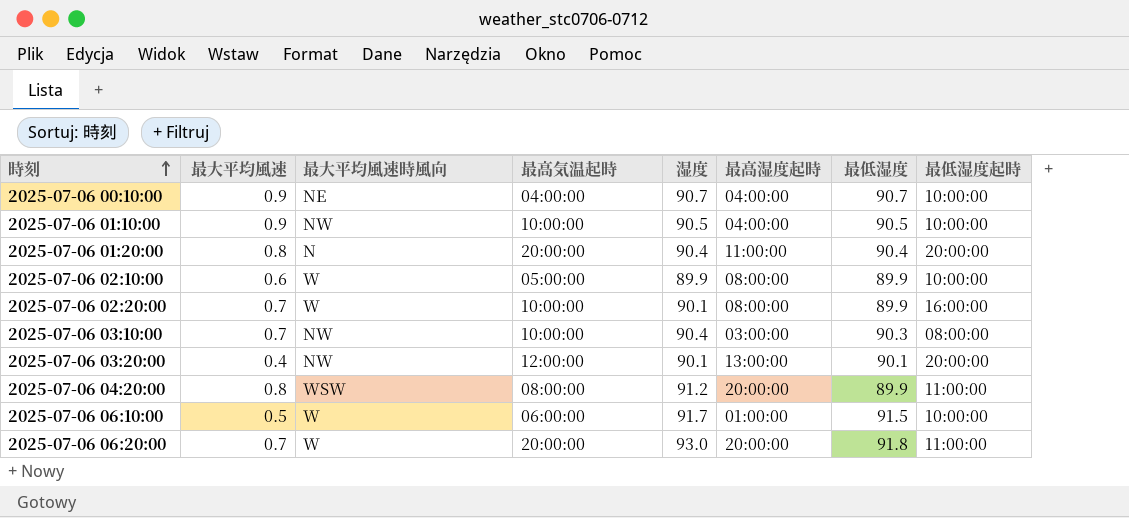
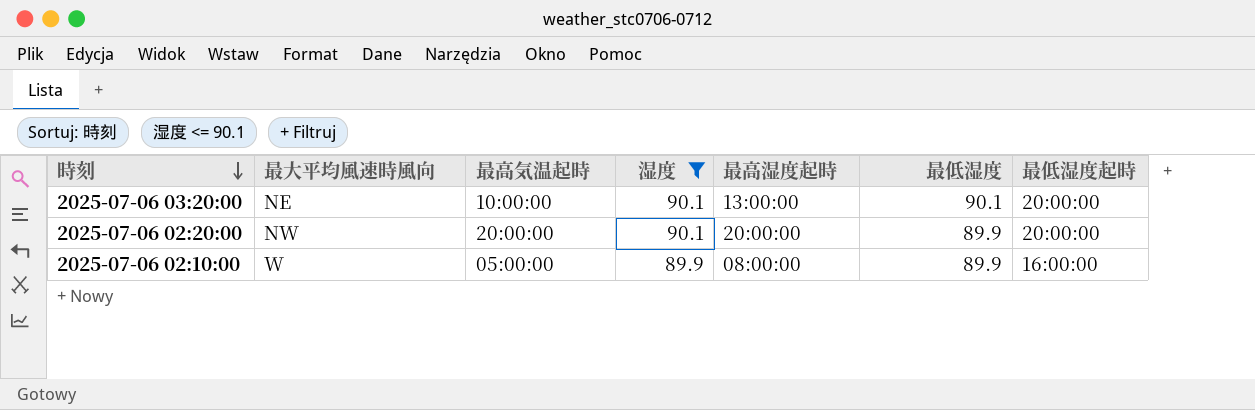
filter: none -> 湿度 <= 90.1
row order: 時刻 ascending -> 時刻 descending
column 最大平均風速 | position: 2 -> none
2025-07-06 03:20:00 | 最大平均風速時風向: NW -> NE
2025-07-06 03:20:00 | 最高気温起時: 12:00:00 -> 10:00:00
2025-07-06 02:20:00 | 最大平均風速時風向: W -> NW
2025-07-06 02:20:00 | 最高気温起時: 10:00:00 -> 20:00:00
2025-07-06 02:20:00 | 最高湿度起時: 08:00:00 -> 20:00:00
2025-07-06 02:20:00 | 最低湿度起時: 16:00:00 -> 20:00:00
2025-07-06 02:10:00 | 最低湿度起時: 10:00:00 -> 16:00:00

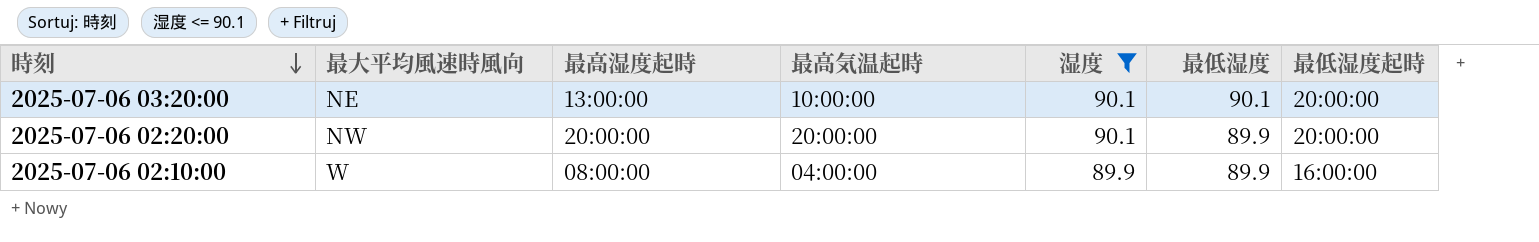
column 最高湿度起時 | position: 5 -> 3
2025-07-06 02:10:00 | 最高気温起時: 05:00:00 -> 04:00:00

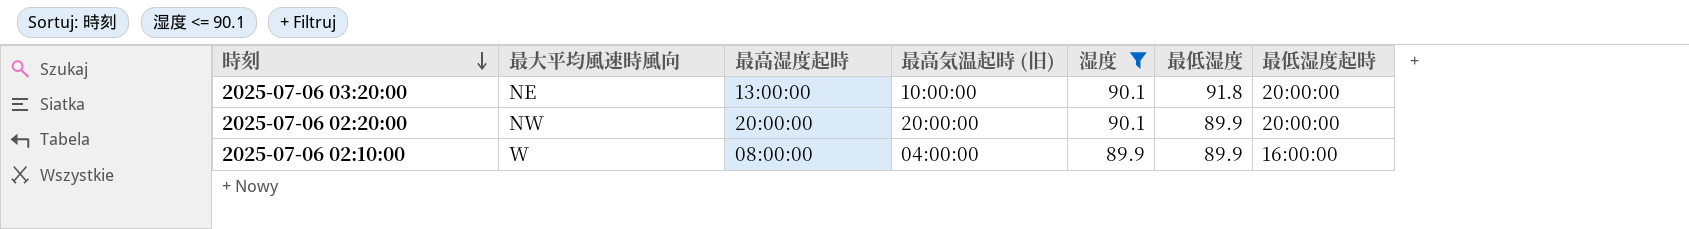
column name: 最高気温起時 -> 最高気温起時 (旧)
2025-07-06 03:20:00 | 最低湿度: 90.1 -> 91.8

